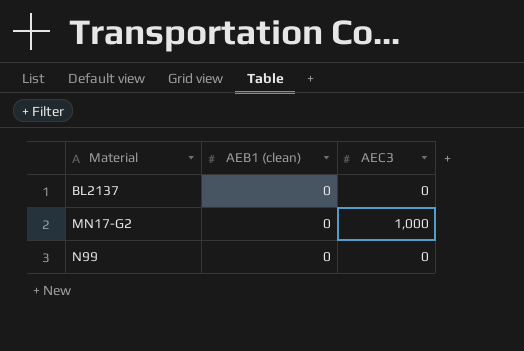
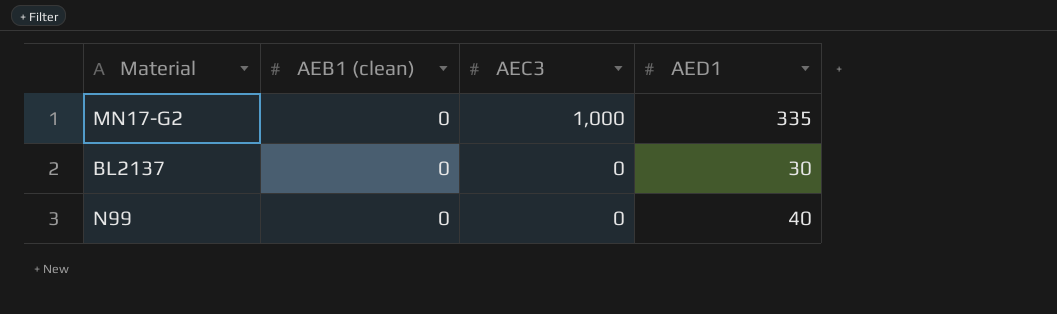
row order: Material ascending -> AEC3 descending
column AED1 | position: none -> 4

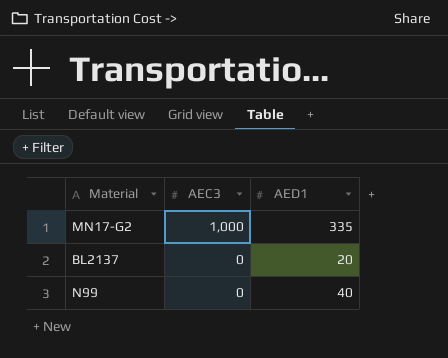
column AEB1 (clean) | position: 2 -> none
BL2137 | AED1: 30 -> 20

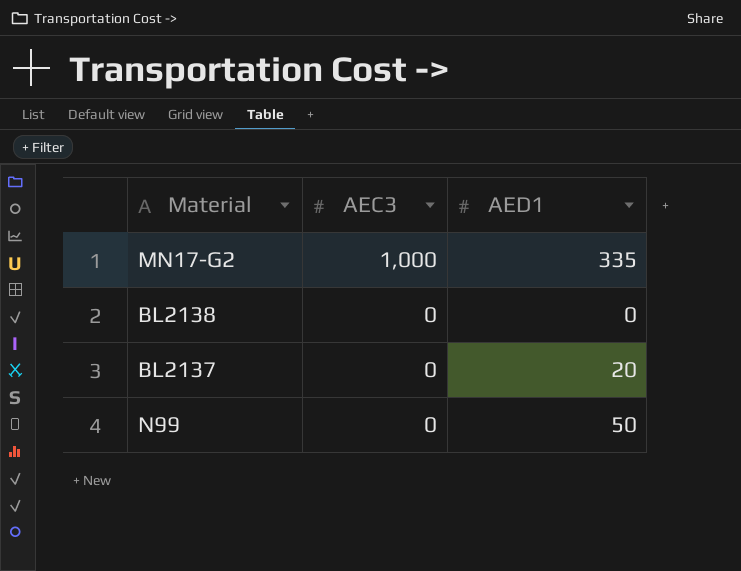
row BL2138: none -> 0 | 0
N99 | AED1: 40 -> 50

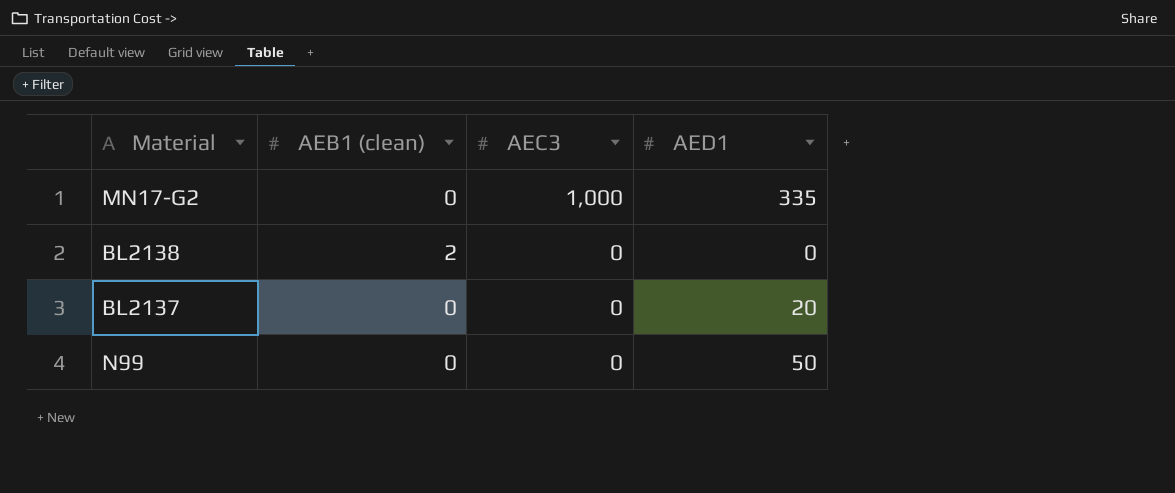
column AEB1 (clean) | position: none -> 2

